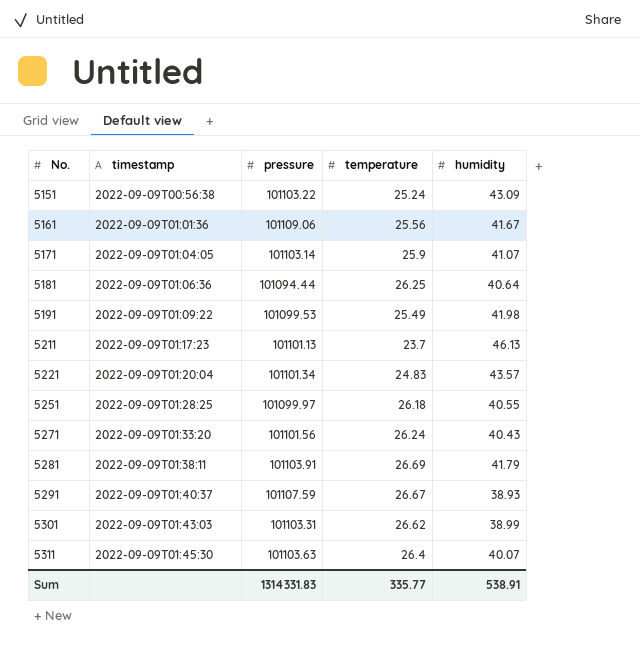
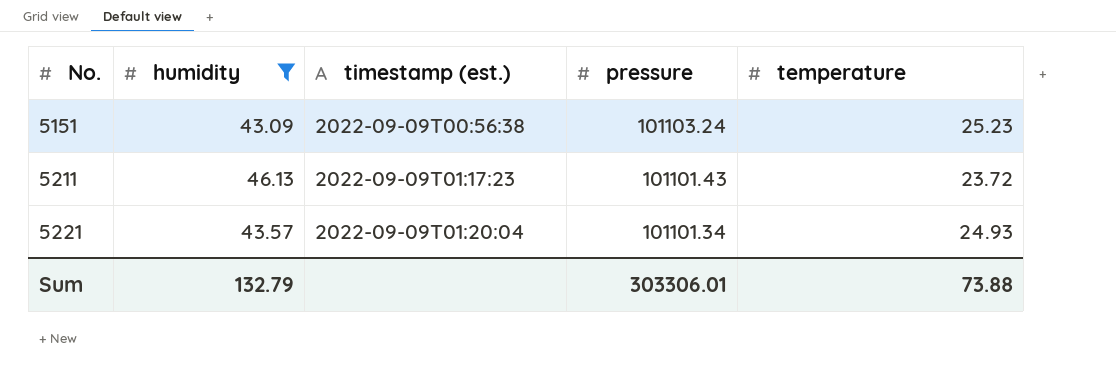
filter: none -> humidity >= 43.09
column humidity | position: 5 -> 2
column name: timestamp -> timestamp (est.)
5151 | pressure: 101103.22 -> 101103.24
5151 | temperature: 25.24 -> 25.23
5211 | pressure: 101101.13 -> 101101.43
5211 | temperature: 23.7 -> 23.72
5221 | temperature: 24.83 -> 24.93
Sum | humidity: 538.91 -> 132.79
Sum | pressure: 1314331.83 -> 303306.01
Sum | temperature: 335.77 -> 73.88

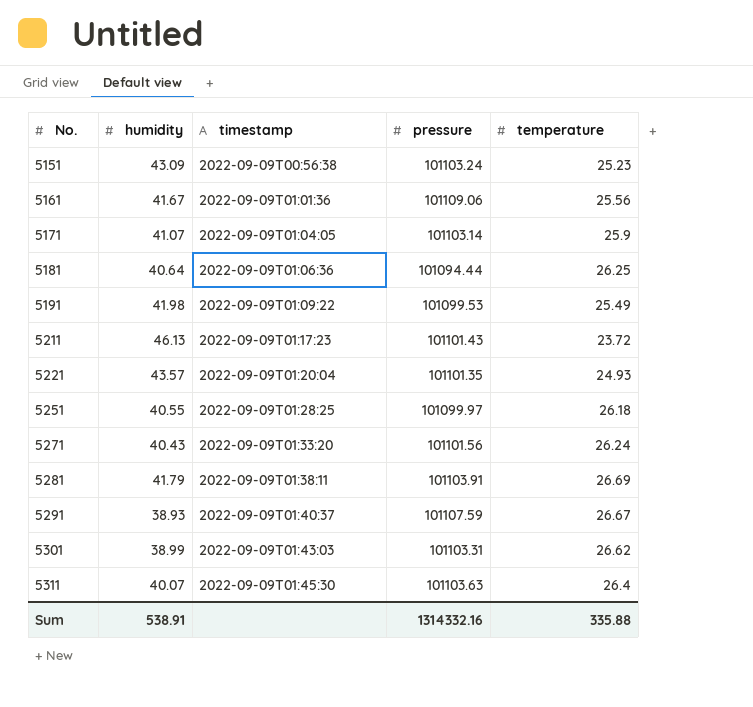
filter: humidity >= 43.09 -> none
column name: timestamp (est.) -> timestamp
5221 | pressure: 101101.34 -> 101101.35
Sum | humidity: 132.79 -> 538.91
Sum | pressure: 303306.01 -> 1314332.16
Sum | temperature: 73.88 -> 335.88

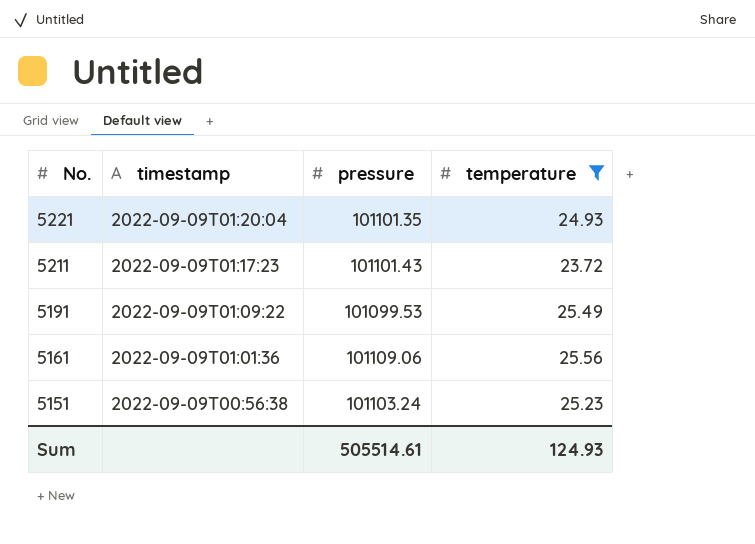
filter: none -> temperature <= 25.56
row order: No. ascending -> No. descending
column humidity | position: 2 -> none
Sum | pressure: 1314332.16 -> 505514.61
Sum | temperature: 335.88 -> 124.93

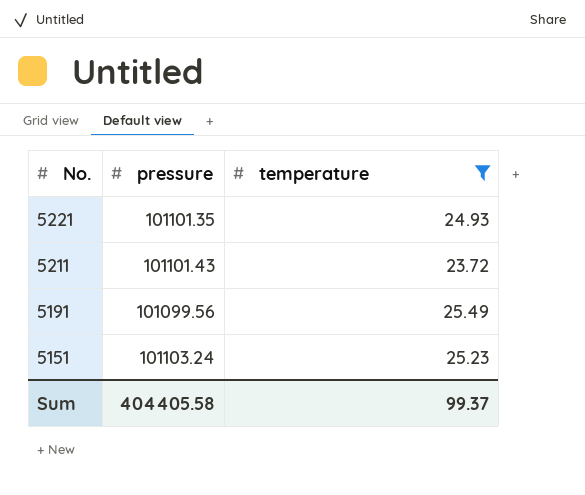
column timestamp | position: 2 -> none
row 5161: 2022-09-09T01:01:36 | 101109.06 | 25.56 -> none
5191 | pressure: 101099.53 -> 101099.56
Sum | pressure: 505514.61 -> 404405.58
Sum | temperature: 124.93 -> 99.37

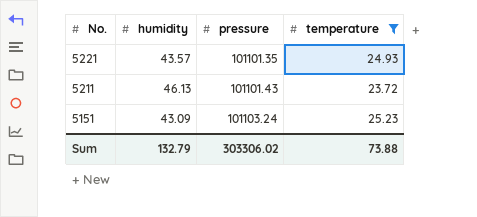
column humidity | position: none -> 2
row 5191: 101099.56 | 25.49 -> none
Sum | pressure: 404405.58 -> 303306.02
Sum | temperature: 99.37 -> 73.88

